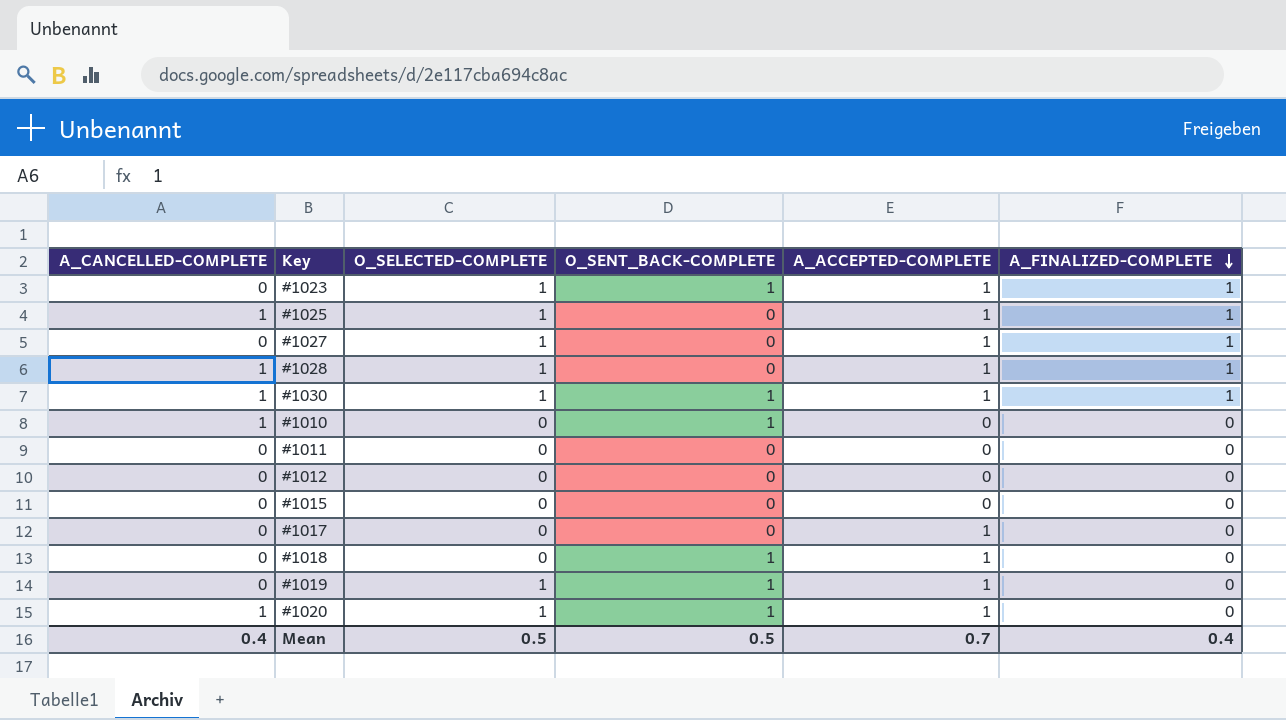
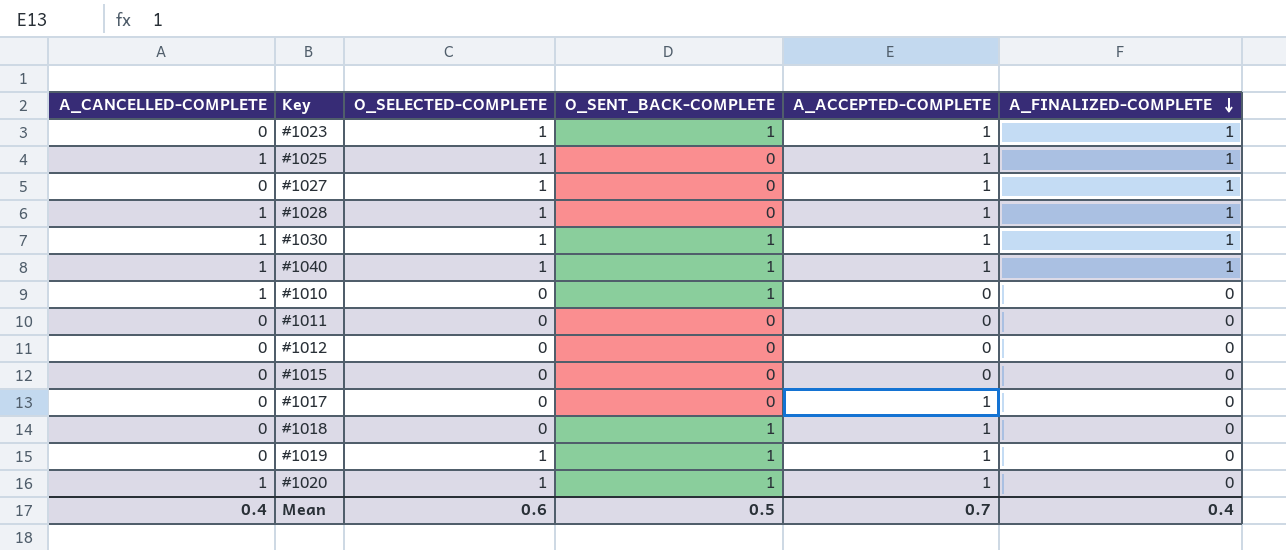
row #1040: none -> 1 | 1 | 1 | 1 | 1
Mean | O_SELECTED-COMPLETE: 0.5 -> 0.6

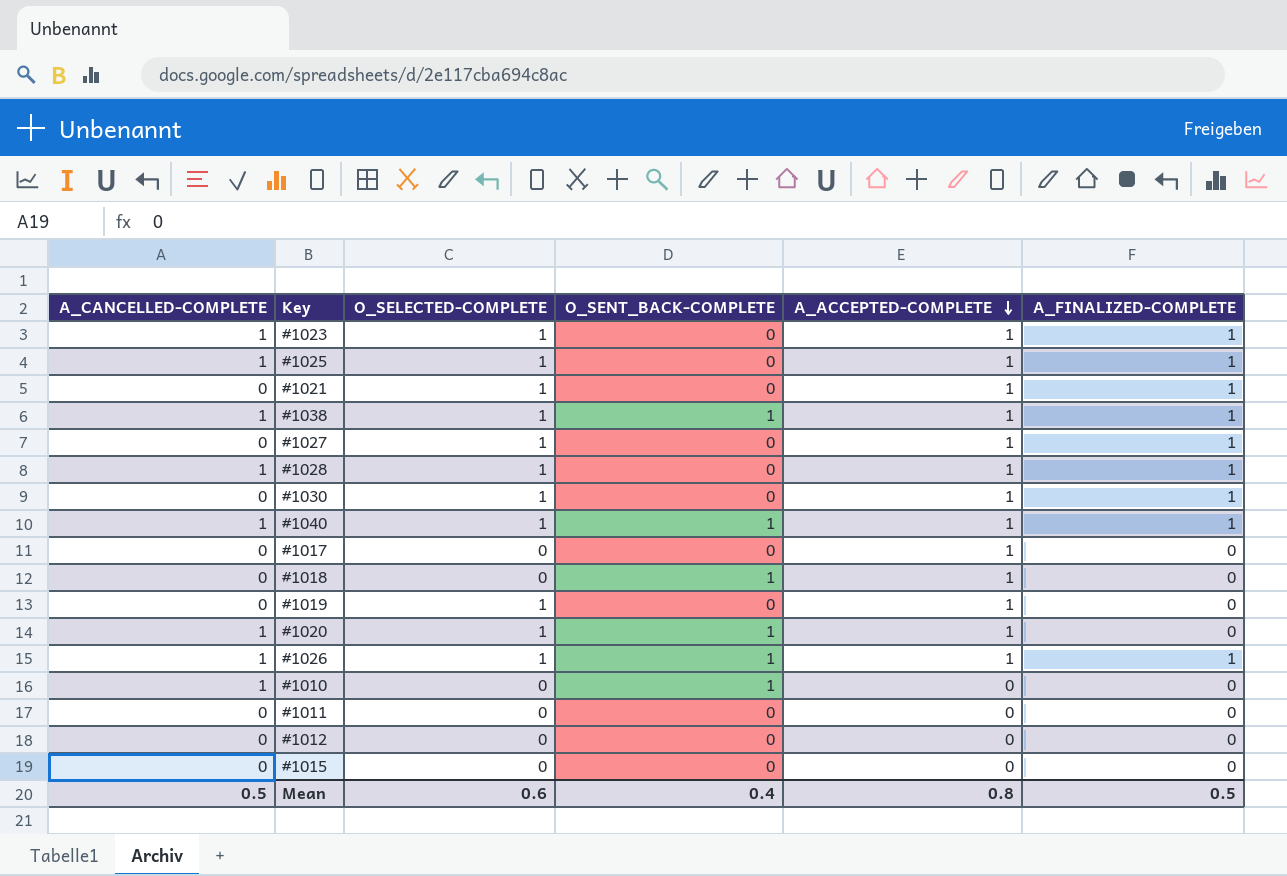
row order: A_FINALIZED-COMPLETE descending -> A_ACCEPTED-COMPLETE descending
#1023 | A_CANCELLED-COMPLETE: 0 -> 1
#1023 | O_SENT_BACK-COMPLETE: 1 -> 0
row #1021: none -> 0 | 1 | 0 | 1 | 1
row #1038: none -> 1 | 1 | 1 | 1 | 1
#1030 | A_CANCELLED-COMPLETE: 1 -> 0
#1030 | O_SENT_BACK-COMPLETE: 1 -> 0
#1019 | O_SENT_BACK-COMPLETE: 1 -> 0
row #1026: none -> 1 | 1 | 1 | 1 | 1
Mean | A_CANCELLED-COMPLETE: 0.4 -> 0.5
Mean | O_SENT_BACK-COMPLETE: 0.5 -> 0.4
Mean | A_ACCEPTED-COMPLETE: 0.7 -> 0.8
Mean | A_FINALIZED-COMPLETE: 0.4 -> 0.5

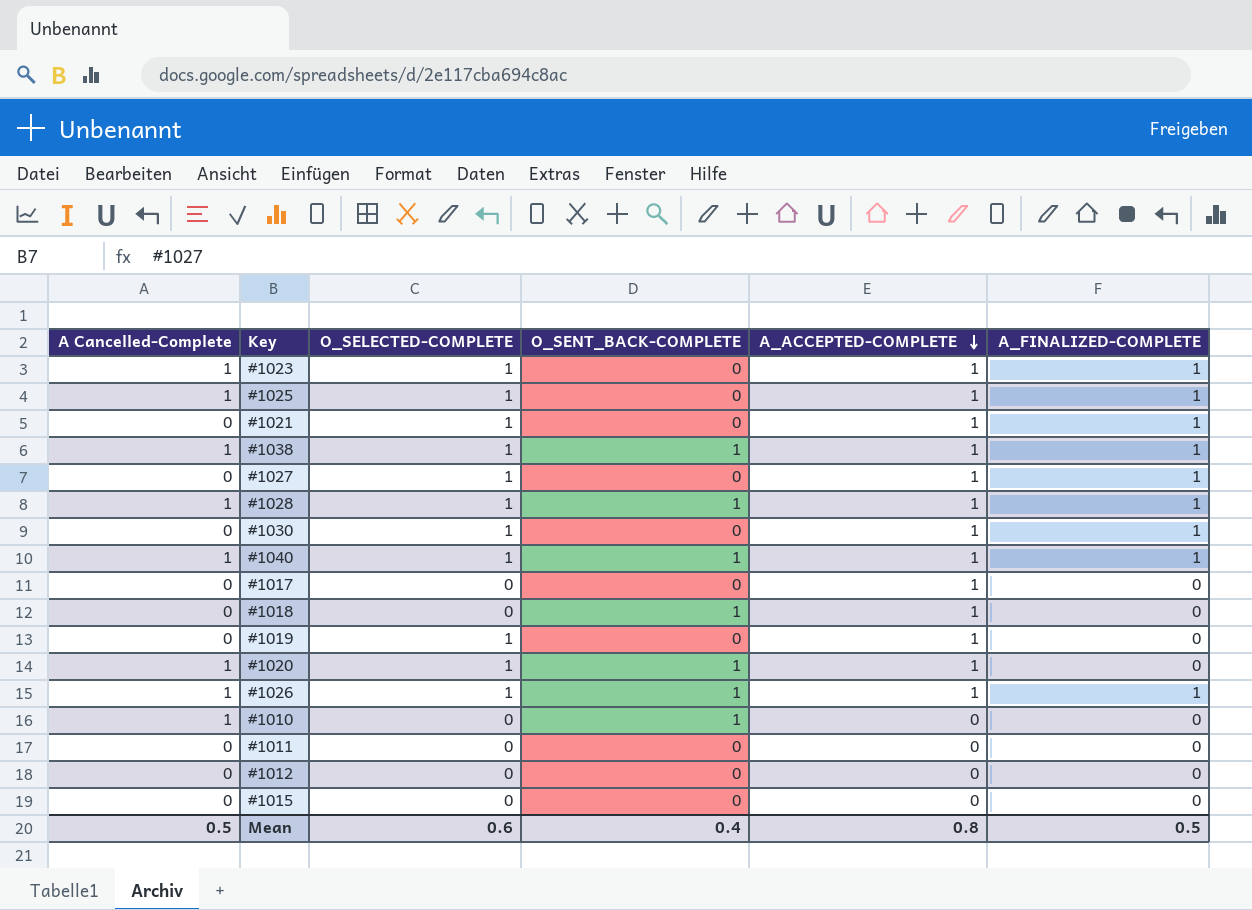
column name: A_CANCELLED-COMPLETE -> A Cancelled-Complete
#1028 | O_SENT_BACK-COMPLETE: 0 -> 1

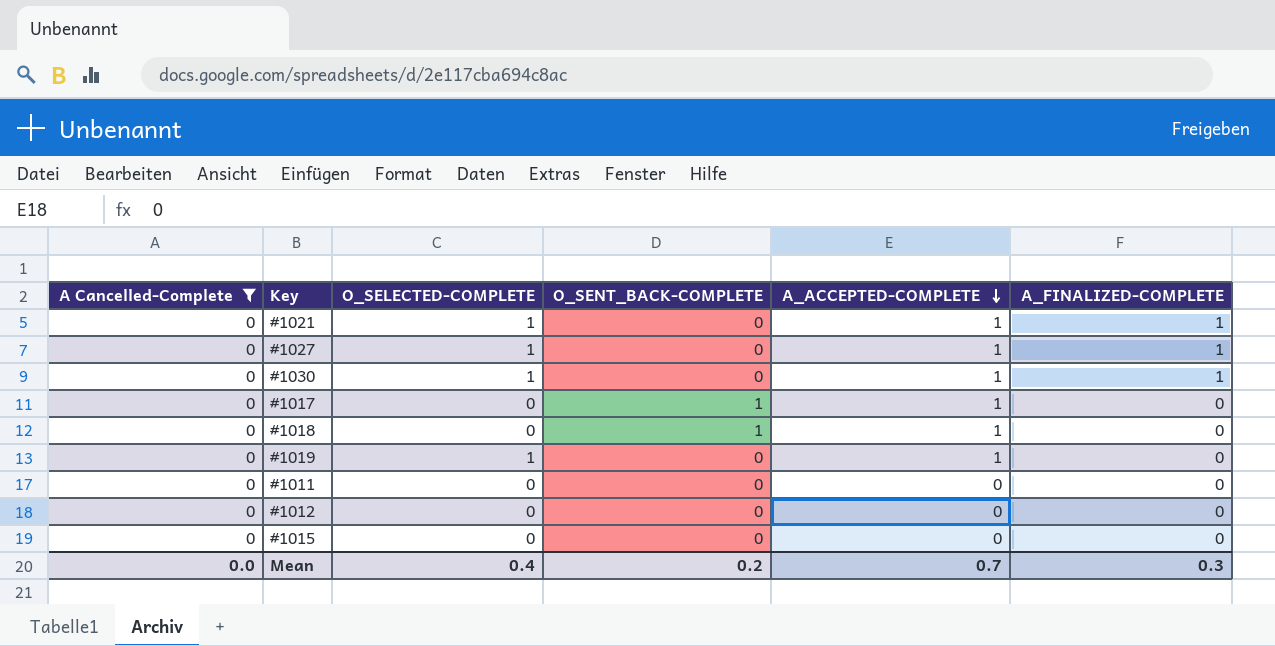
filter: none -> A Cancelled-Complete = 0
#1017 | O_SENT_BACK-COMPLETE: 0 -> 1
Mean | A Cancelled-Complete: 0.5 -> 0.0
Mean | O_SELECTED-COMPLETE: 0.6 -> 0.4
Mean | O_SENT_BACK-COMPLETE: 0.4 -> 0.2
Mean | A_ACCEPTED-COMPLETE: 0.8 -> 0.7
Mean | A_FINALIZED-COMPLETE: 0.5 -> 0.3

